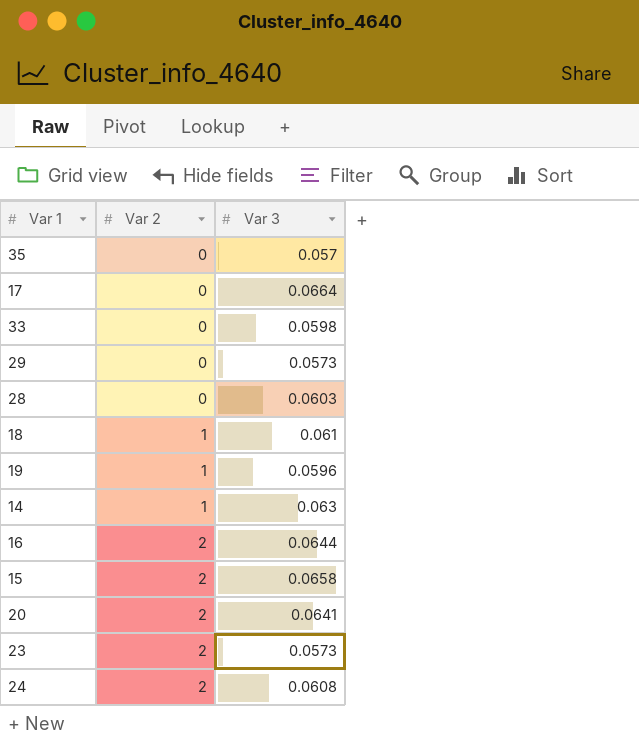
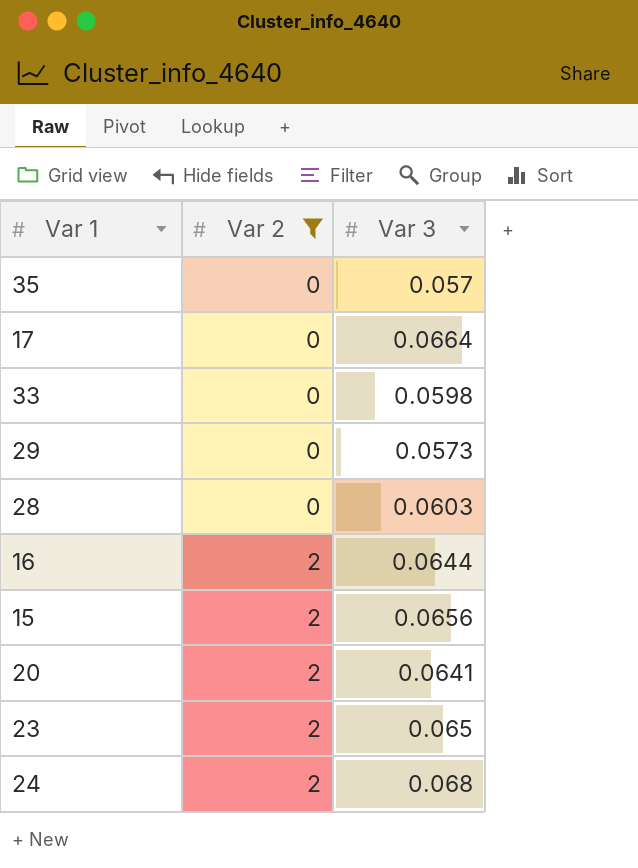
filter: none -> Var 2 != 1
15 | Var 3: 0.0658 -> 0.0656
23 | Var 3: 0.0573 -> 0.065
24 | Var 3: 0.0608 -> 0.068

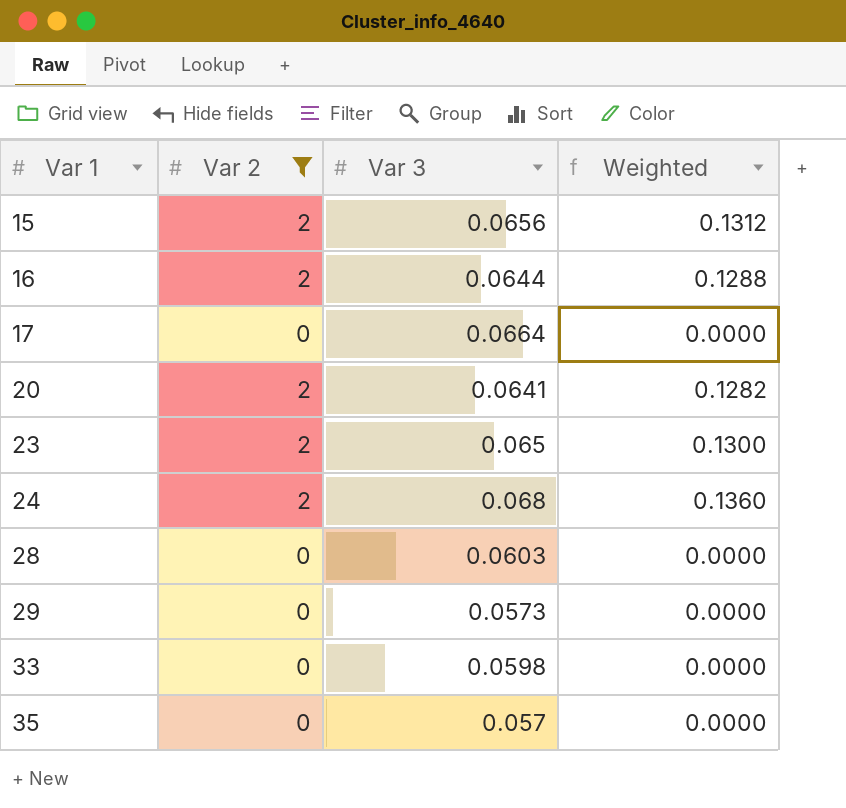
row order: Var 2 ascending -> Var 1 ascending
column Weighted | formula: none -> [Var 2] * [Var 3]

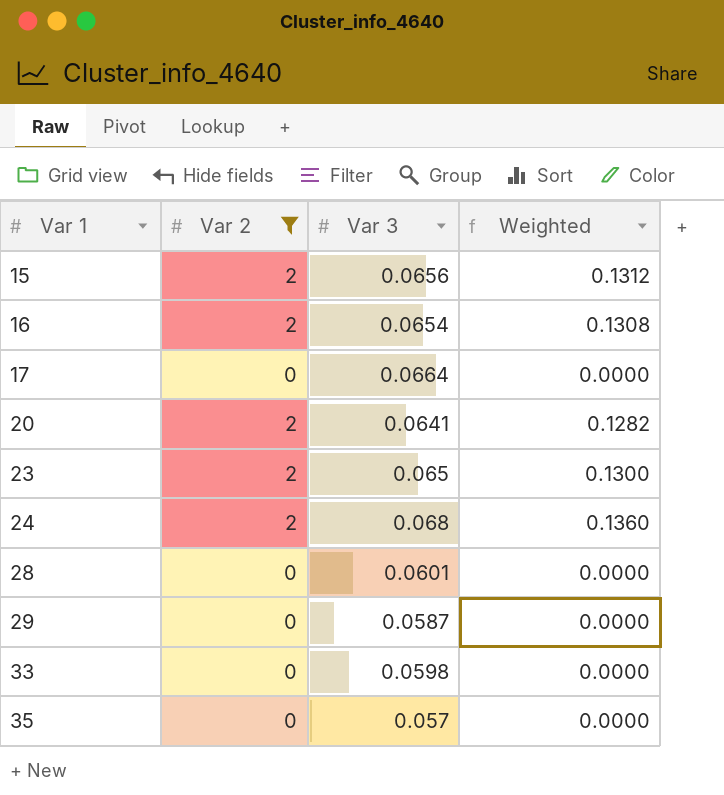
16 | Var 3: 0.0644 -> 0.0654
16 | Weighted: 0.1288 -> 0.1308
28 | Var 3: 0.0603 -> 0.0601
29 | Var 3: 0.0573 -> 0.0587

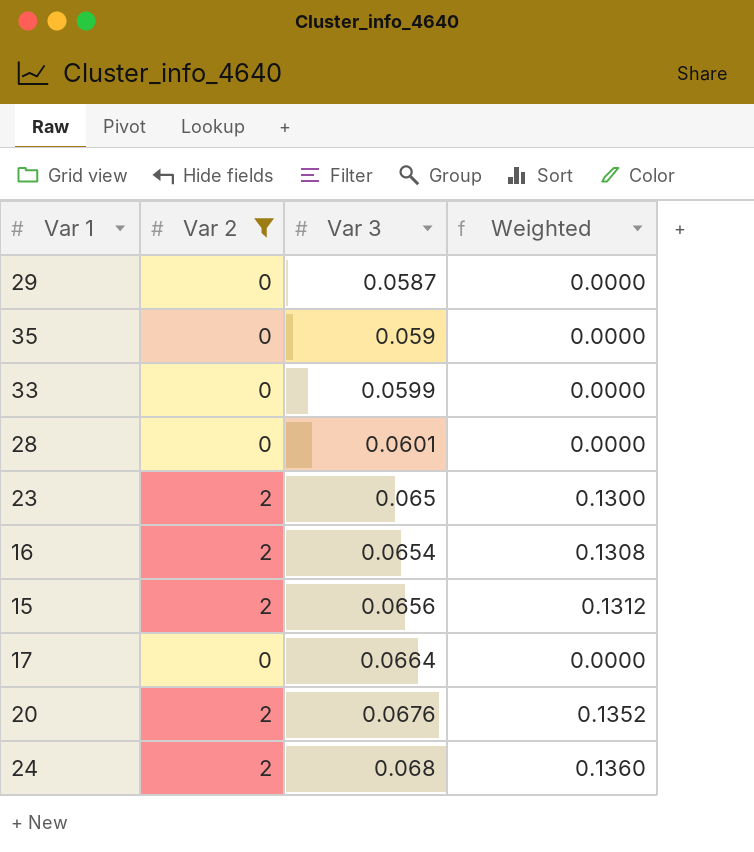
row order: Var 1 ascending -> Var 3 ascending
35 | Var 3: 0.057 -> 0.059
33 | Var 3: 0.0598 -> 0.0599
20 | Var 3: 0.0641 -> 0.0676
20 | Weighted: 0.1282 -> 0.1352

